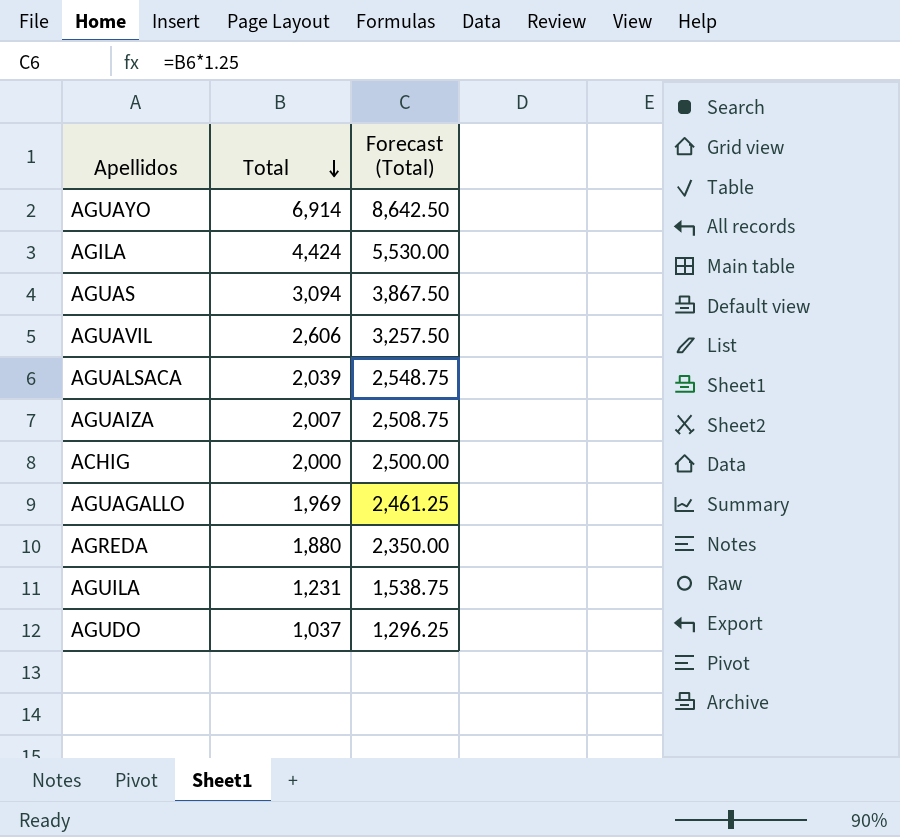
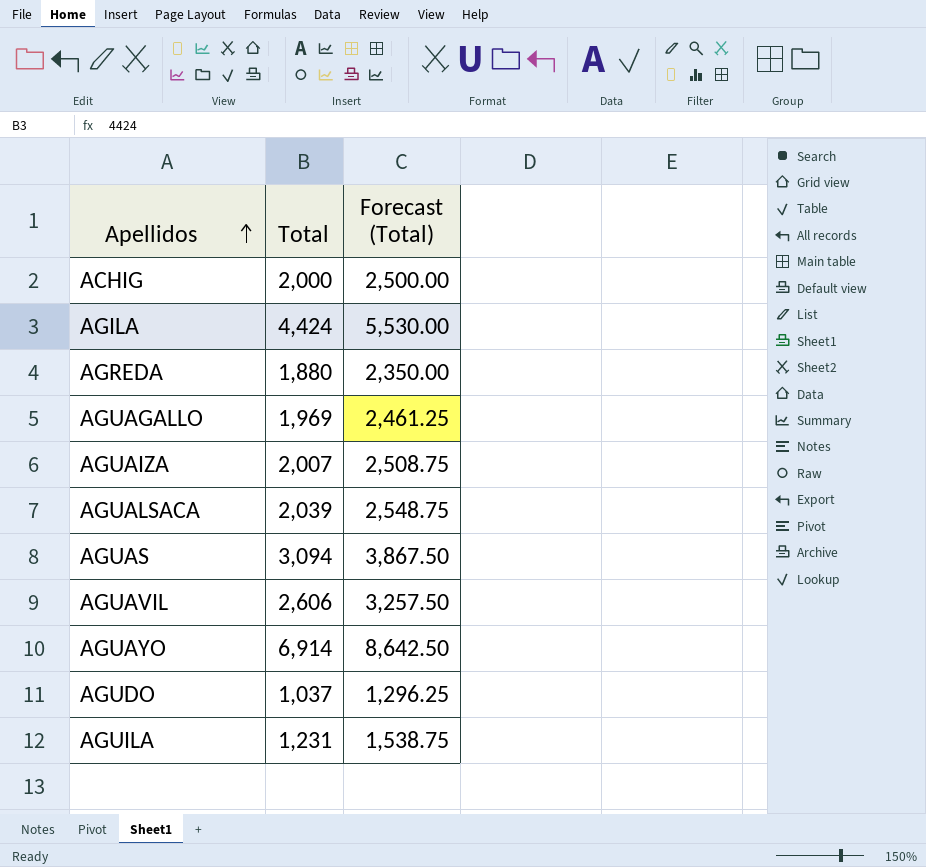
row order: Total descending -> Apellidos ascending

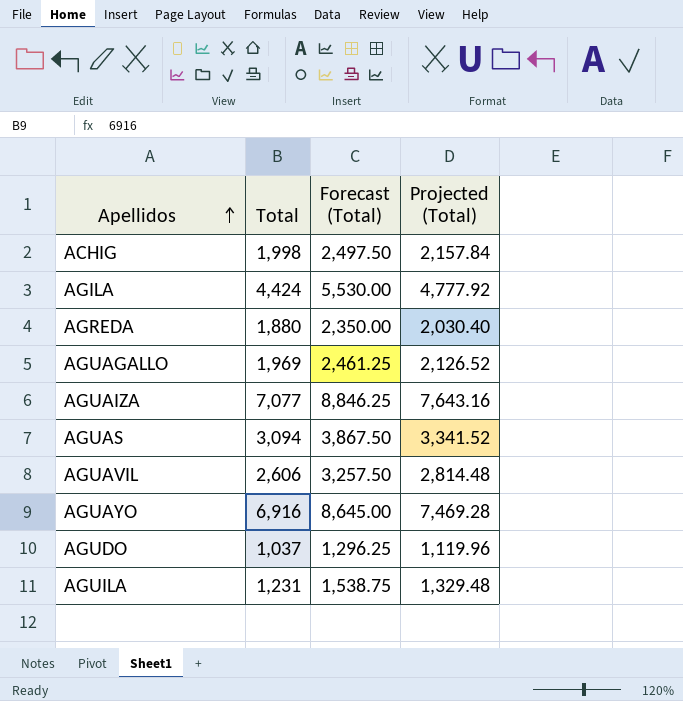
column Projected (Total) | formula: none -> [Total] * 1.08
row AGUALSACA: 2,039 | 2,548.75 -> none
ACHIG | Total: 2,000 -> 1,998
ACHIG | Forecast (Total): 2,500.00 -> 2,497.50
AGUAIZA | Total: 2,007 -> 7,077
AGUAIZA | Forecast (Total): 2,508.75 -> 8,846.25
AGUAYO | Total: 6,914 -> 6,916
AGUAYO | Forecast (Total): 8,642.50 -> 8,645.00

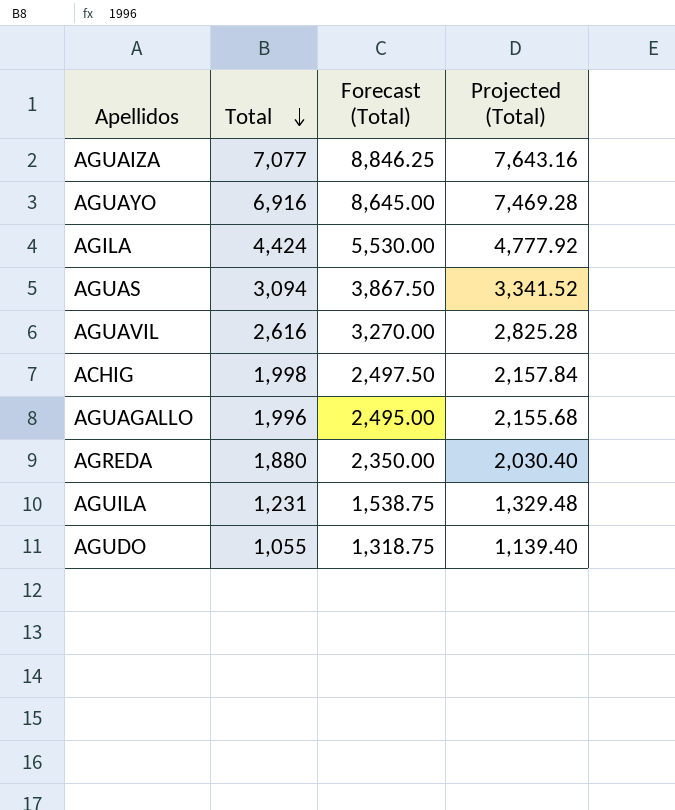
row order: Apellidos ascending -> Total descending
AGUAVIL | Total: 2,606 -> 2,616
AGUAVIL | Forecast (Total): 3,257.50 -> 3,270.00
AGUAVIL | Projected (Total): 2,814.48 -> 2,825.28
AGUAGALLO | Total: 1,969 -> 1,996
AGUAGALLO | Forecast (Total): 2,461.25 -> 2,495.00
AGUAGALLO | Projected (Total): 2,126.52 -> 2,155.68
AGUDO | Total: 1,037 -> 1,055
AGUDO | Forecast (Total): 1,296.25 -> 1,318.75
AGUDO | Projected (Total): 1,119.96 -> 1,139.40

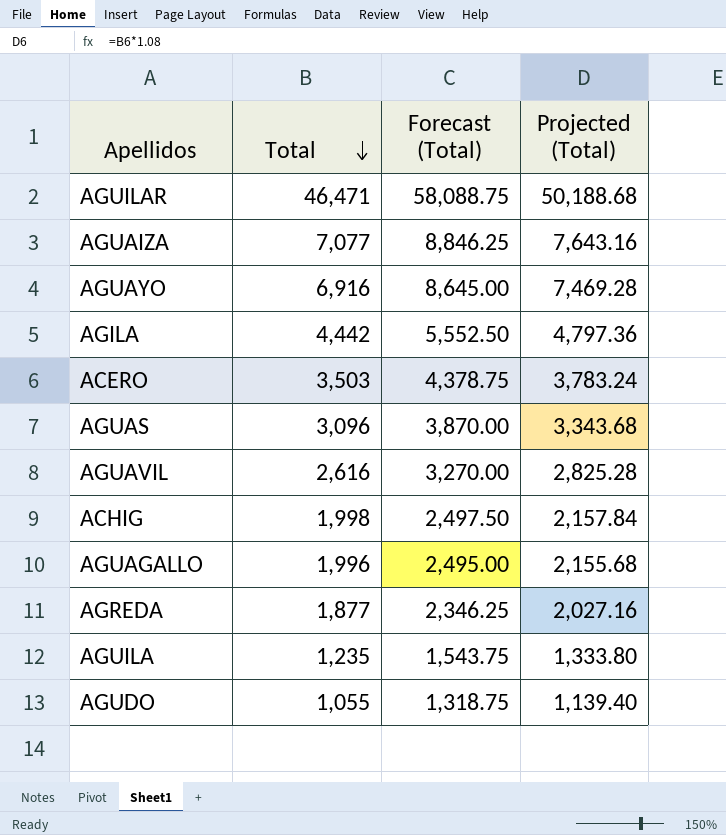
row AGUILAR: none -> 46,471 | 58,088.75 | 50,188.68
AGILA | Total: 4,424 -> 4,442
AGILA | Forecast (Total): 5,530.00 -> 5,552.50
AGILA | Projected (Total): 4,777.92 -> 4,797.36
row ACERO: none -> 3,503 | 4,378.75 | 3,783.24
AGUAS | Total: 3,094 -> 3,096
AGUAS | Forecast (Total): 3,867.50 -> 3,870.00
AGUAS | Projected (Total): 3,341.52 -> 3,343.68
AGREDA | Total: 1,880 -> 1,877
AGREDA | Forecast (Total): 2,350.00 -> 2,346.25
AGREDA | Projected (Total): 2,030.40 -> 2,027.16
AGUILA | Total: 1,231 -> 1,235
AGUILA | Forecast (Total): 1,538.75 -> 1,543.75
AGUILA | Projected (Total): 1,329.48 -> 1,333.80

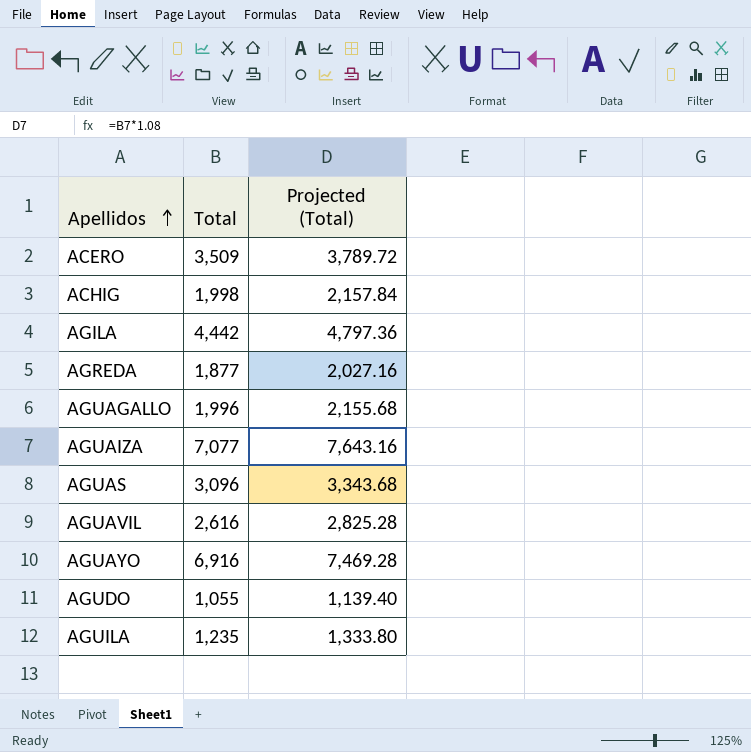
row order: Total descending -> Apellidos ascending
column Forecast (Total) | formula: [Total] * 1.25 -> none
row AGUILAR: 46,471 | 58,088.75 | 50,188.68 -> none
ACERO | Total: 3,503 -> 3,509
ACERO | Projected (Total): 3,783.24 -> 3,789.72

